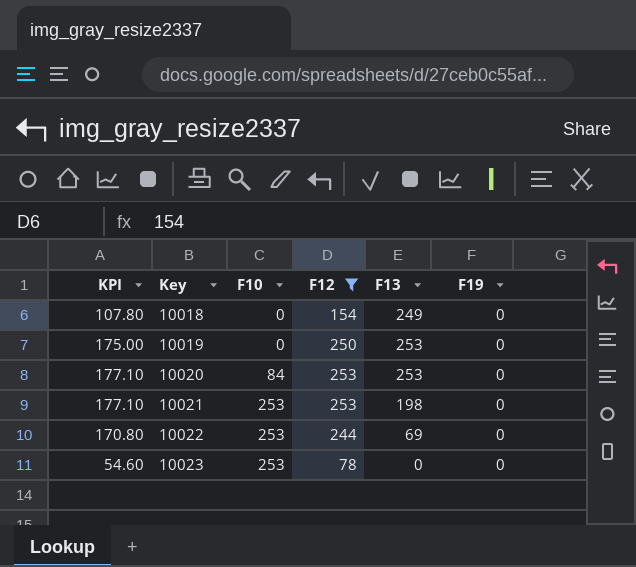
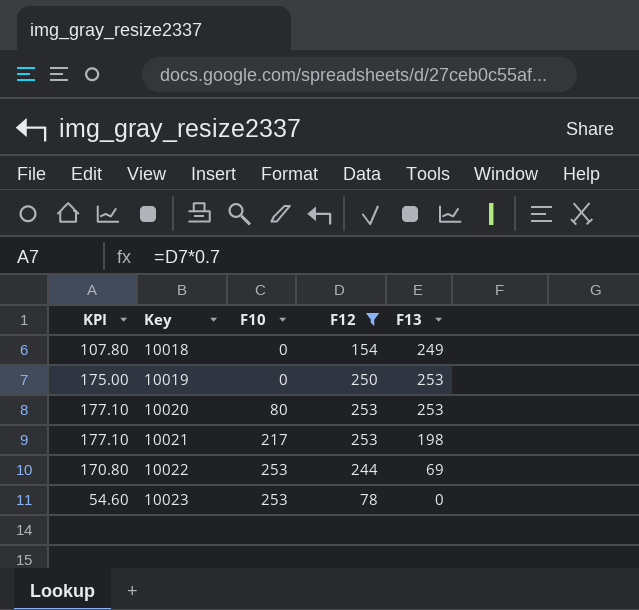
column F19 | position: 6 -> none
10020 | F10: 84 -> 80
10021 | F10: 253 -> 217

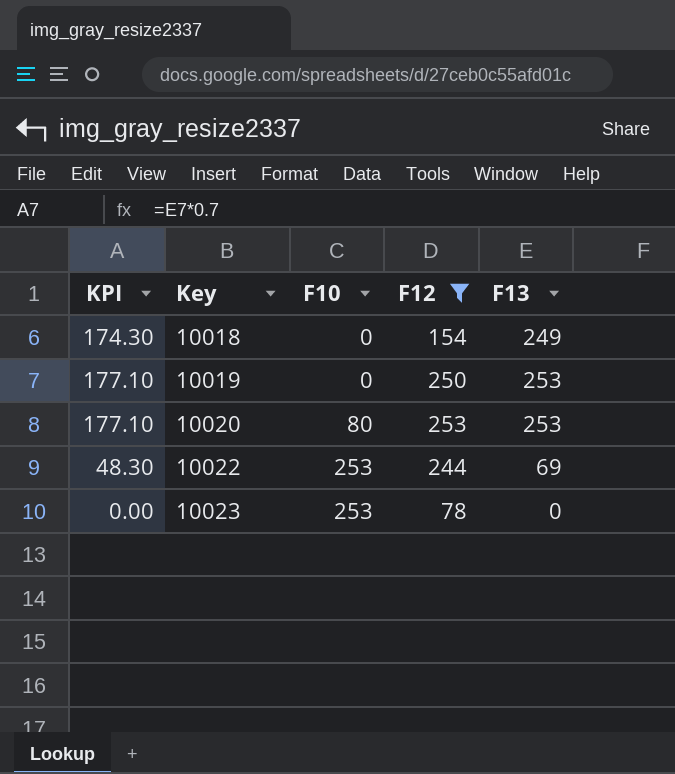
column KPI | formula: [F12] * 0.7 -> [F13] * 0.7
row 10021: 177.10 | 217 | 253 | 198 -> none

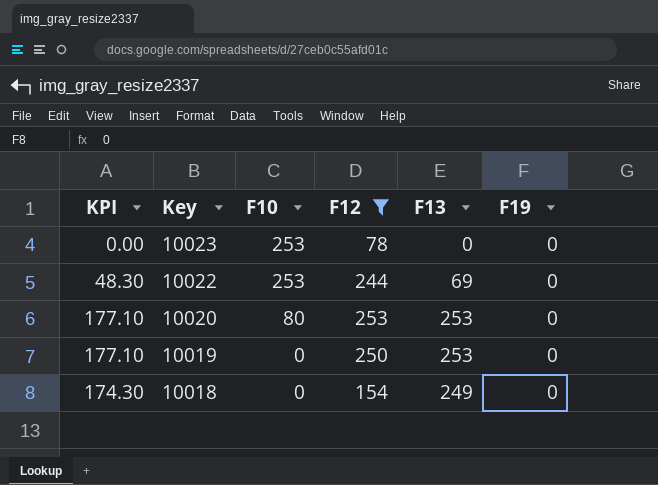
row order: Key ascending -> Key descending
column F19 | position: none -> 6

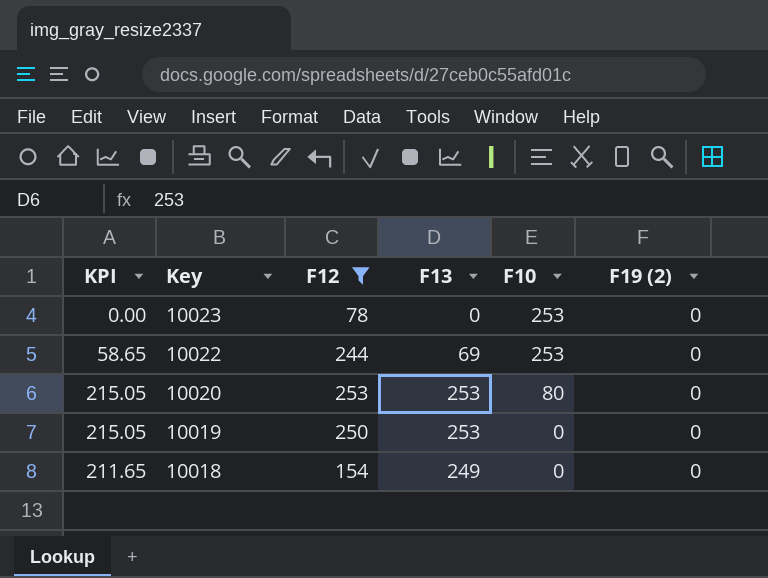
column KPI | formula: [F13] * 0.7 -> [F13] * 0.85
column F10 | position: 3 -> 5
column name: F19 -> F19 (2)

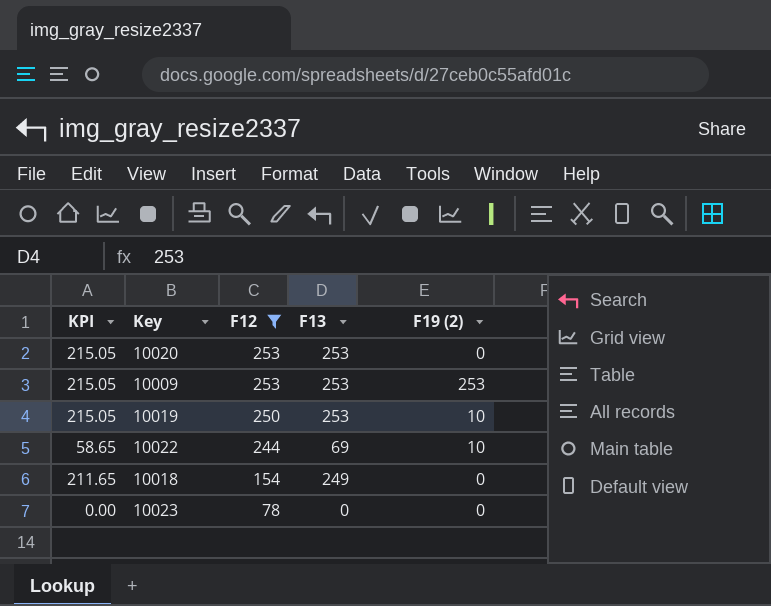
row order: Key descending -> F12 descending
column F10 | position: 5 -> none
row 10009: none -> 215.05 | 253 | 253 | 253
10019 | F19 (2): 0 -> 10
10022 | F19 (2): 0 -> 10

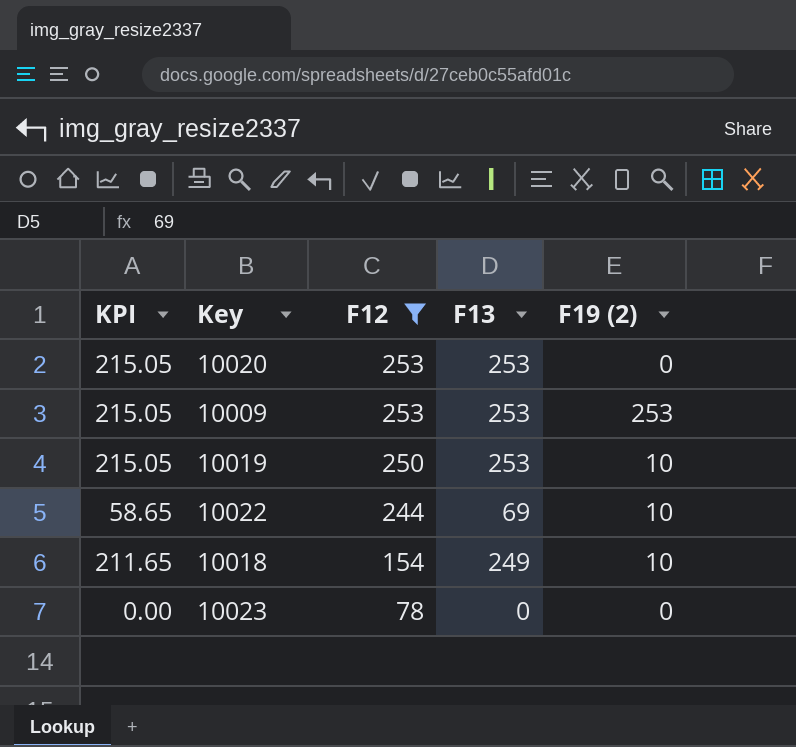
10018 | F19 (2): 0 -> 10

